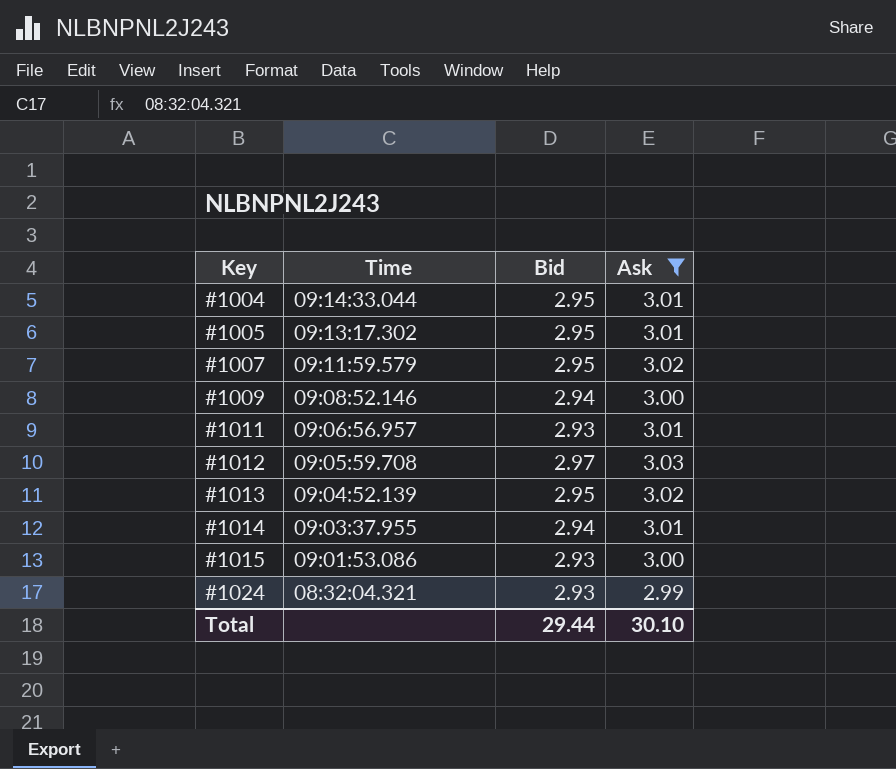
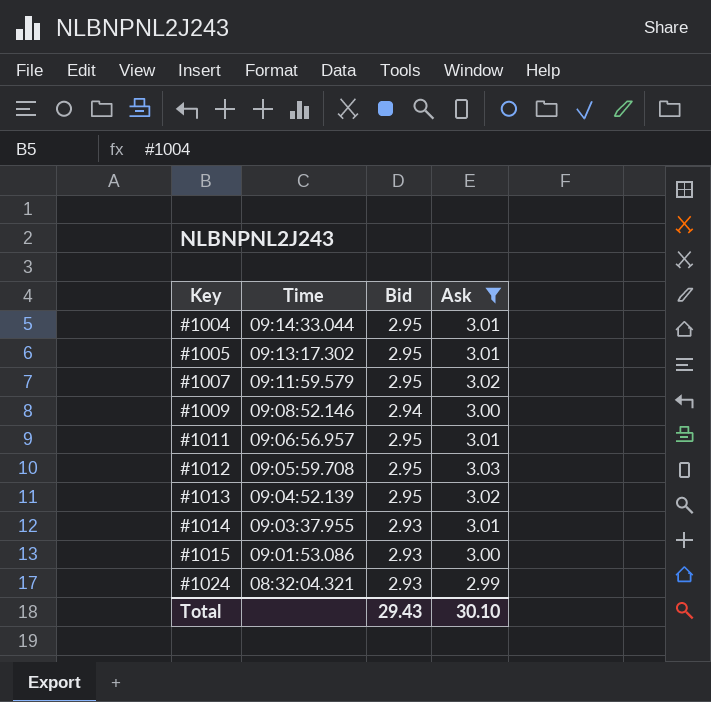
#1011 | Bid: 2.93 -> 2.95
#1012 | Bid: 2.97 -> 2.95
#1014 | Bid: 2.94 -> 2.93
Total | Bid: 29.44 -> 29.43

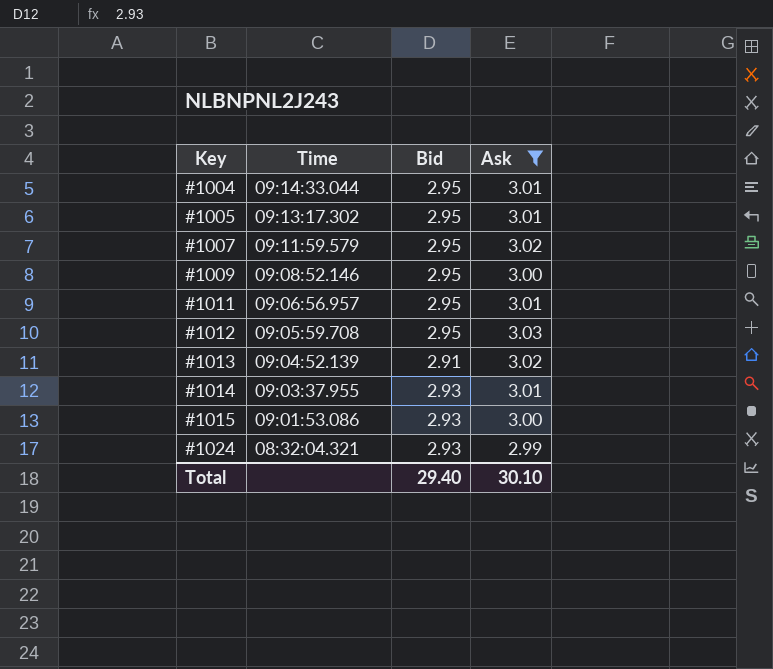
#1009 | Bid: 2.94 -> 2.95
#1013 | Bid: 2.95 -> 2.91
Total | Bid: 29.43 -> 29.40

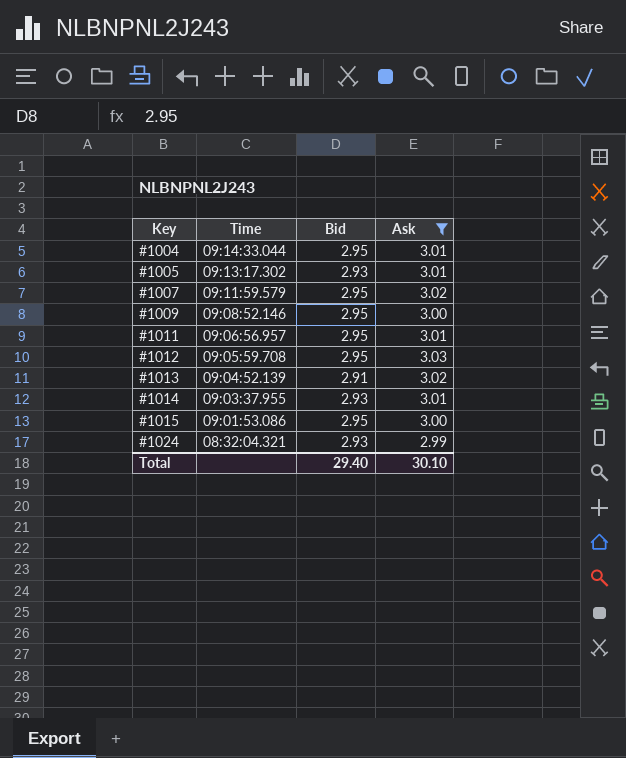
#1005 | Bid: 2.95 -> 2.93
#1015 | Bid: 2.93 -> 2.95

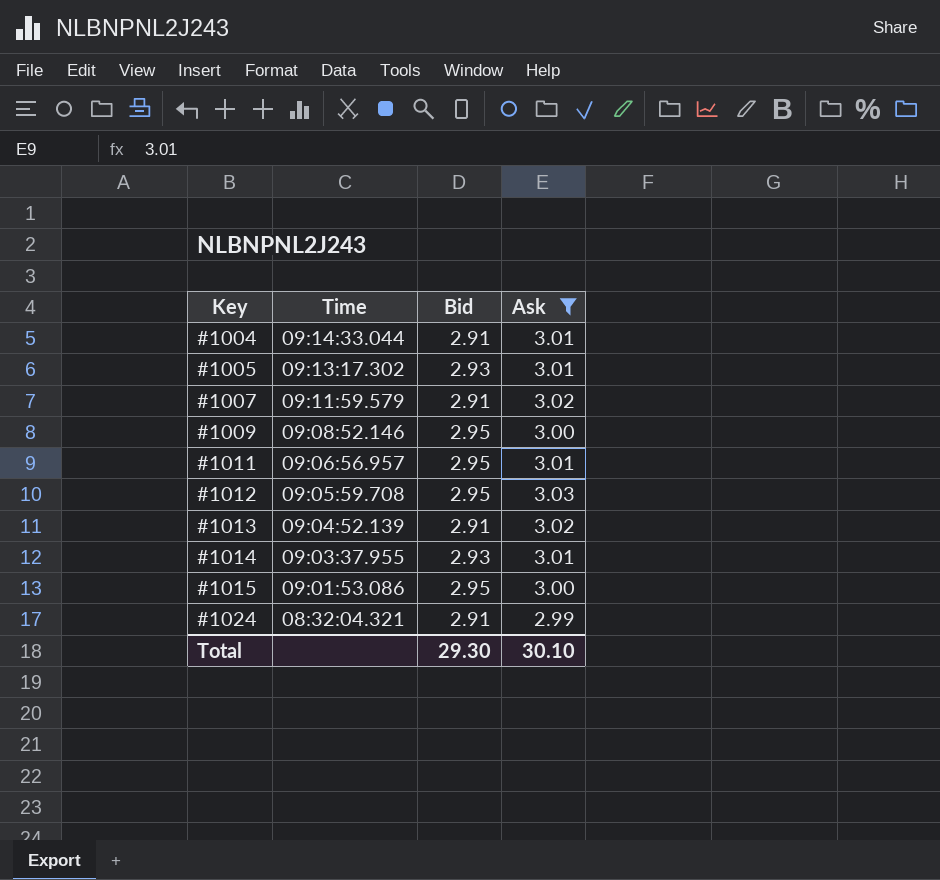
#1004 | Bid: 2.95 -> 2.91
#1007 | Bid: 2.95 -> 2.91
#1024 | Bid: 2.93 -> 2.91
Total | Bid: 29.40 -> 29.30

